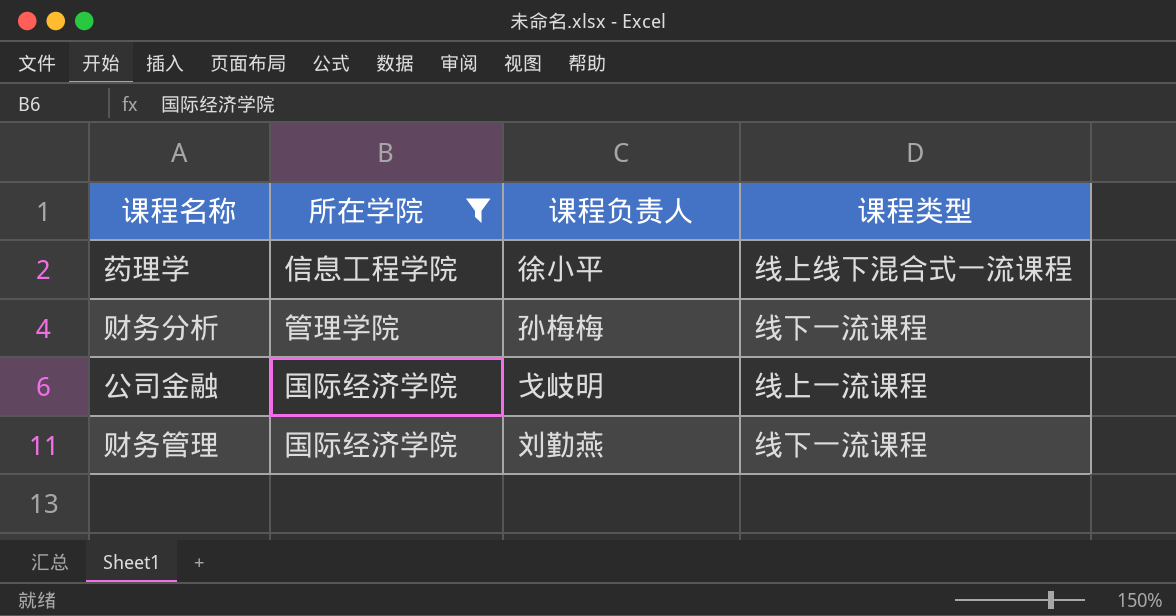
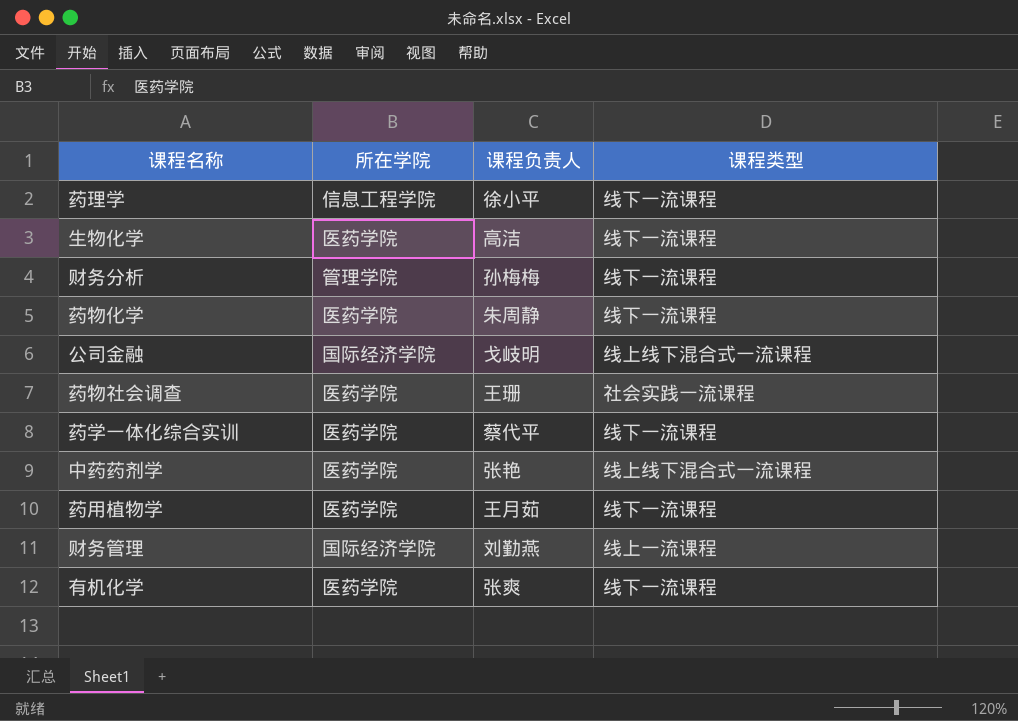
filter: 所在学院 != 医药学院 -> none
药理学 | 课程类型: 线上线下混合式一流课程 -> 线下一流课程
公司金融 | 课程类型: 线上一流课程 -> 线上线下混合式一流课程
财务管理 | 课程类型: 线下一流课程 -> 线上一流课程

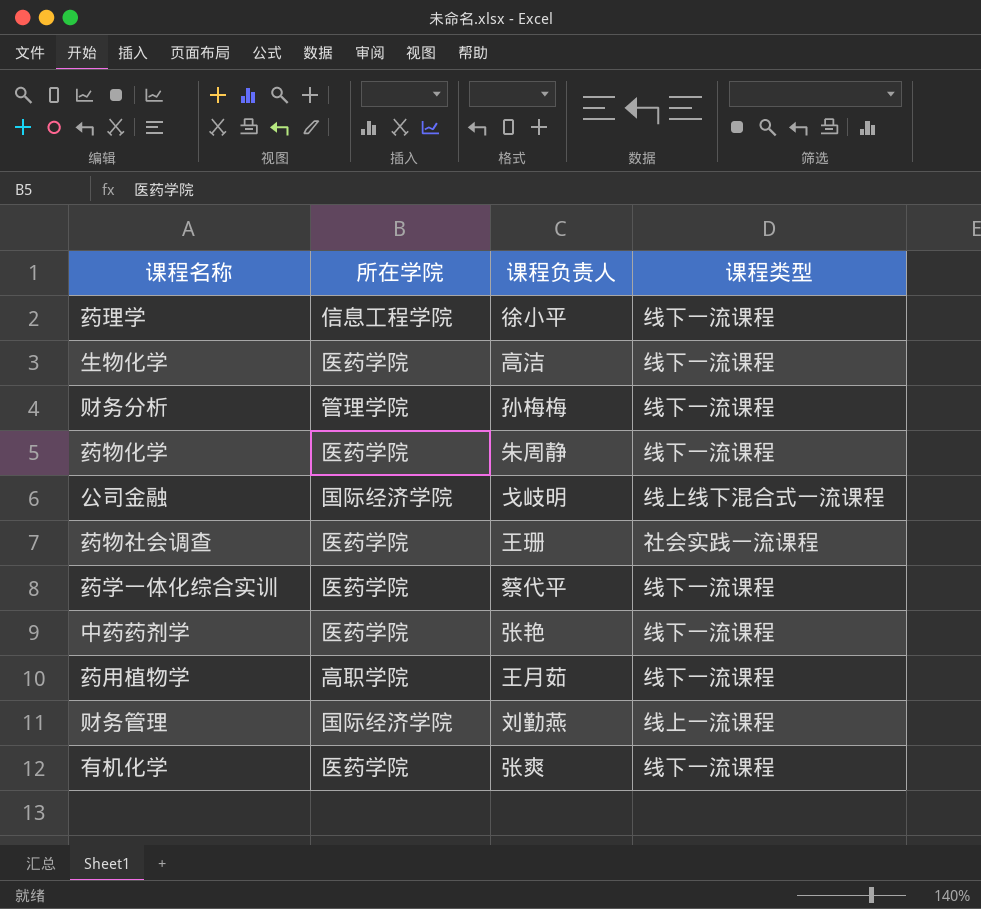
中药药剂学 | 课程类型: 线上线下混合式一流课程 -> 线下一流课程
药用植物学 | 所在学院: 医药学院 -> 高职学院

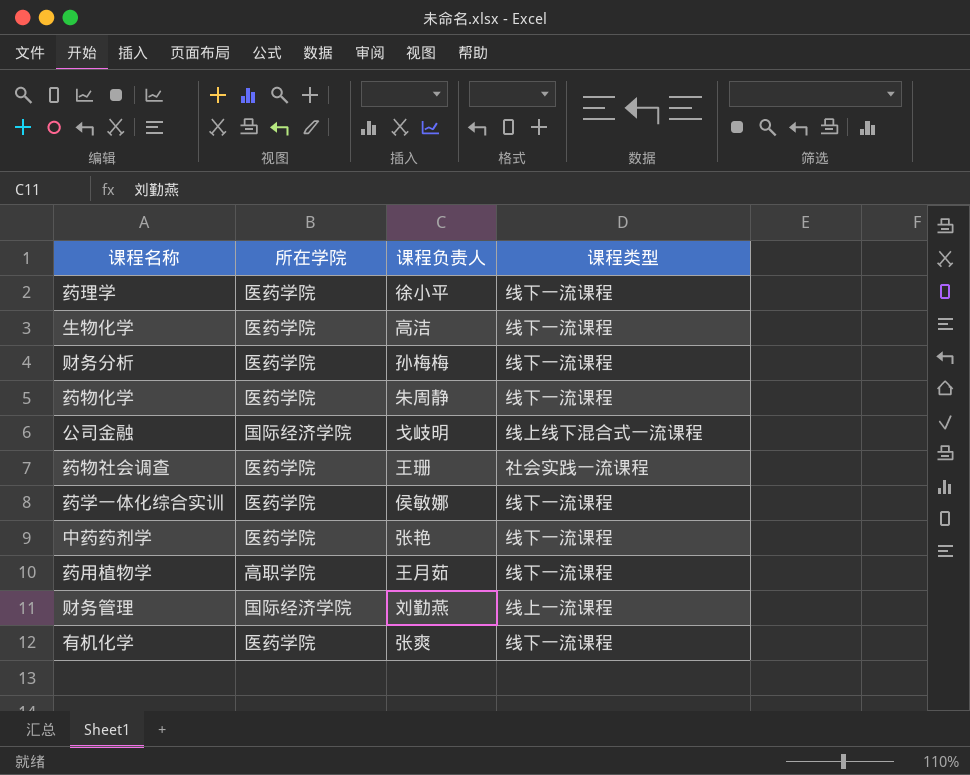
药理学 | 所在学院: 信息工程学院 -> 医药学院
财务分析 | 所在学院: 管理学院 -> 医药学院
药学一体化综合实训 | 课程负责人: 蔡代平 -> 侯敏娜

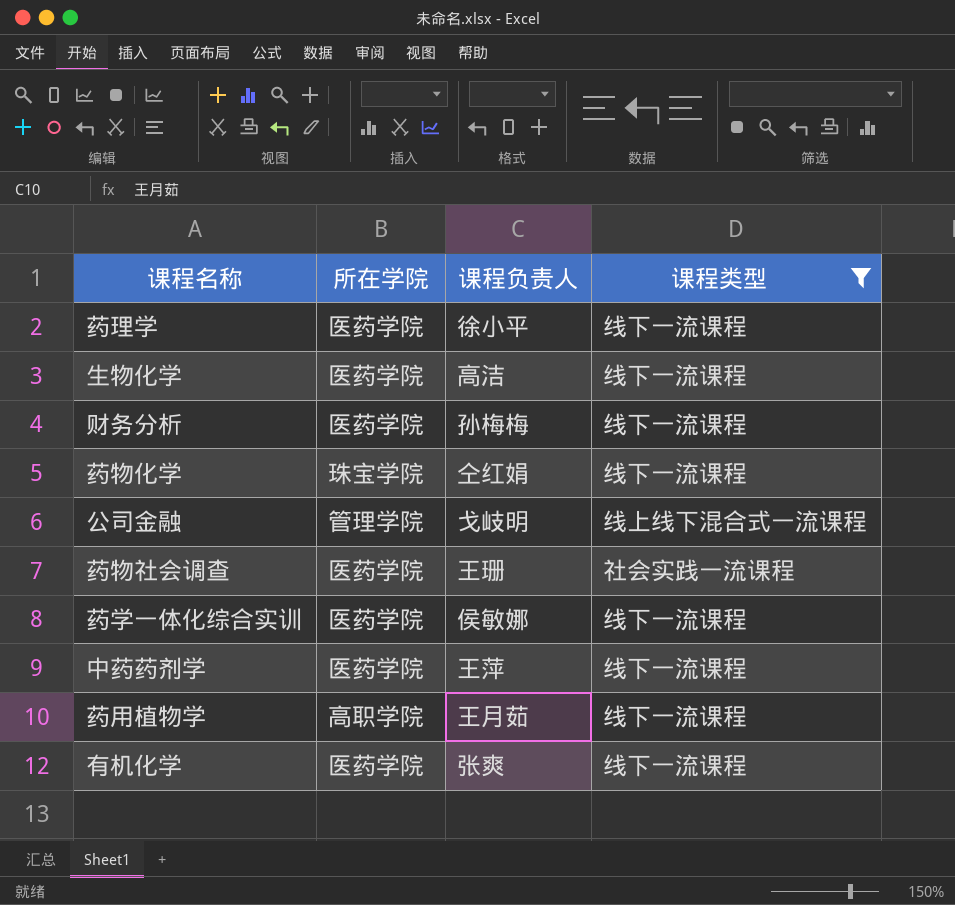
filter: none -> 课程类型 != 线上一流课程
药物化学 | 所在学院: 医药学院 -> 珠宝学院
药物化学 | 课程负责人: 朱周静 -> 仝红娟
公司金融 | 所在学院: 国际经济学院 -> 管理学院
中药药剂学 | 课程负责人: 张艳 -> 王萍

